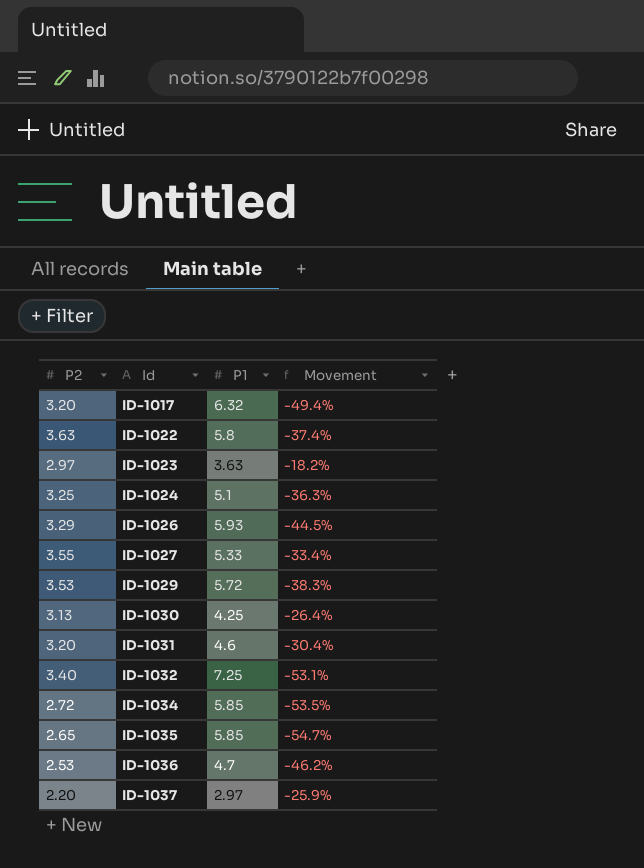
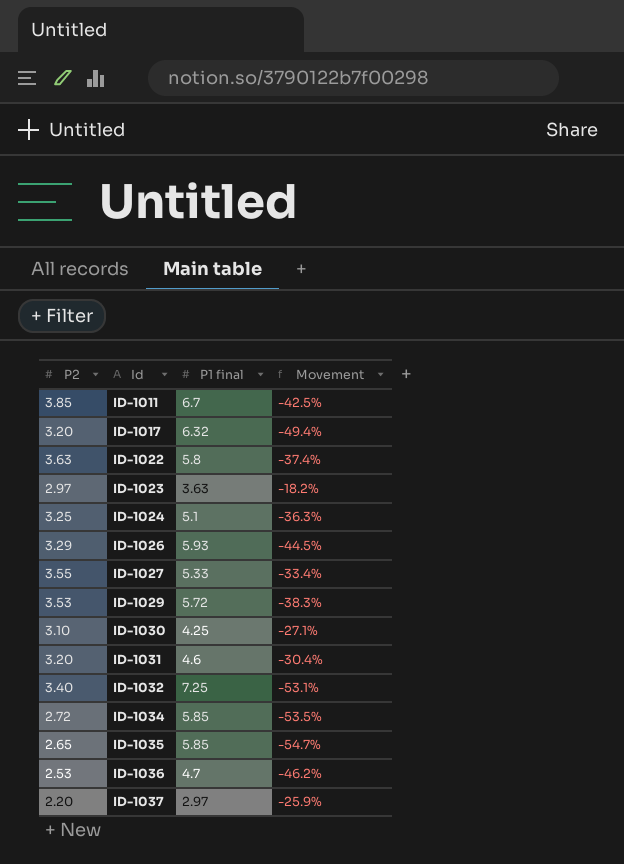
column name: P1 -> P1 final
row ID-1011: none -> 3.85 | 6.7 | -42.5%
ID-1030 | P2: 3.13 -> 3.10
ID-1030 | Movement: -26.4% -> -27.1%

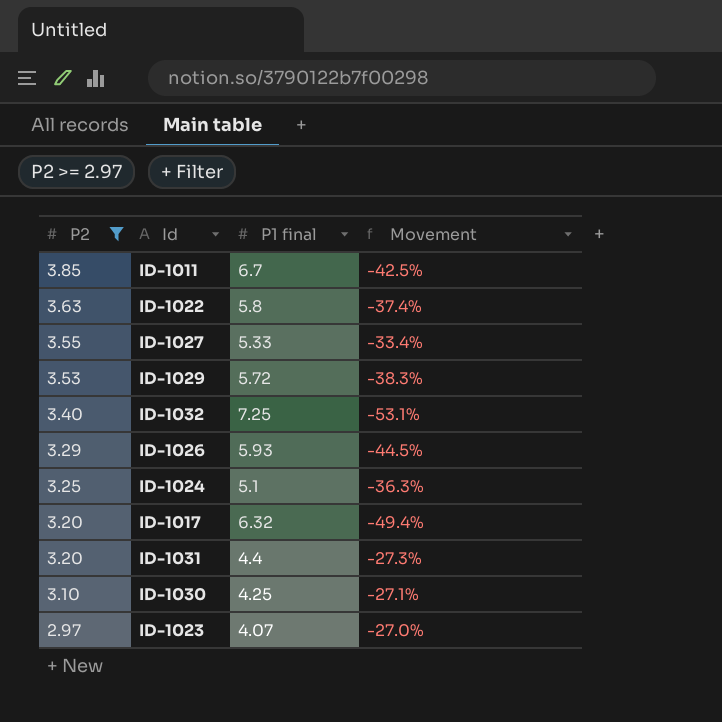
filter: none -> P2 >= 2.97
row order: Id ascending -> P2 descending
ID-1031 | P1 final: 4.6 -> 4.4
ID-1031 | Movement: -30.4% -> -27.3%
ID-1023 | P1 final: 3.63 -> 4.07
ID-1023 | Movement: -18.2% -> -27.0%

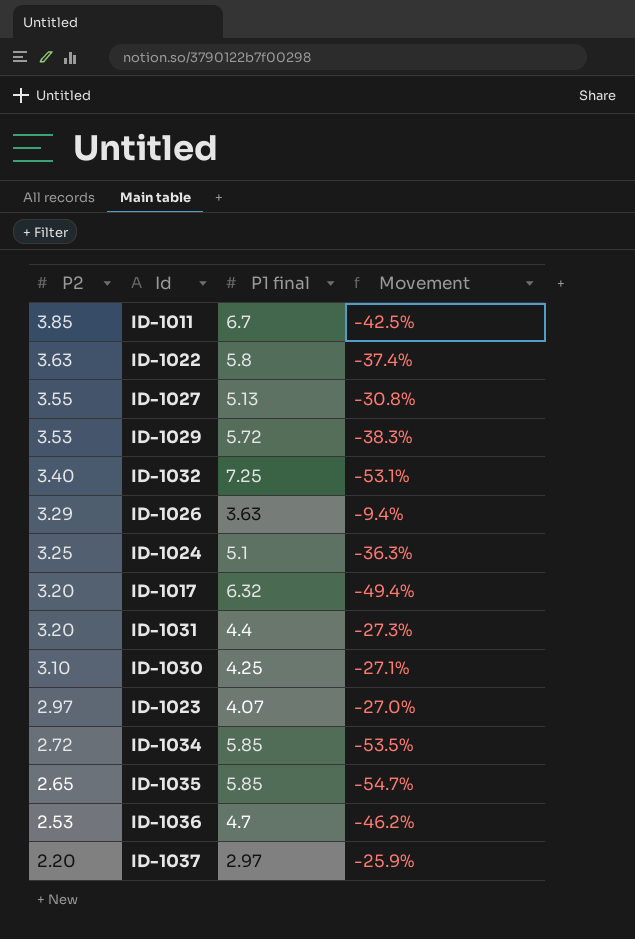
filter: P2 >= 2.97 -> none
ID-1027 | P1 final: 5.33 -> 5.13
ID-1027 | Movement: -33.4% -> -30.8%
ID-1026 | P1 final: 5.93 -> 3.63
ID-1026 | Movement: -44.5% -> -9.4%

